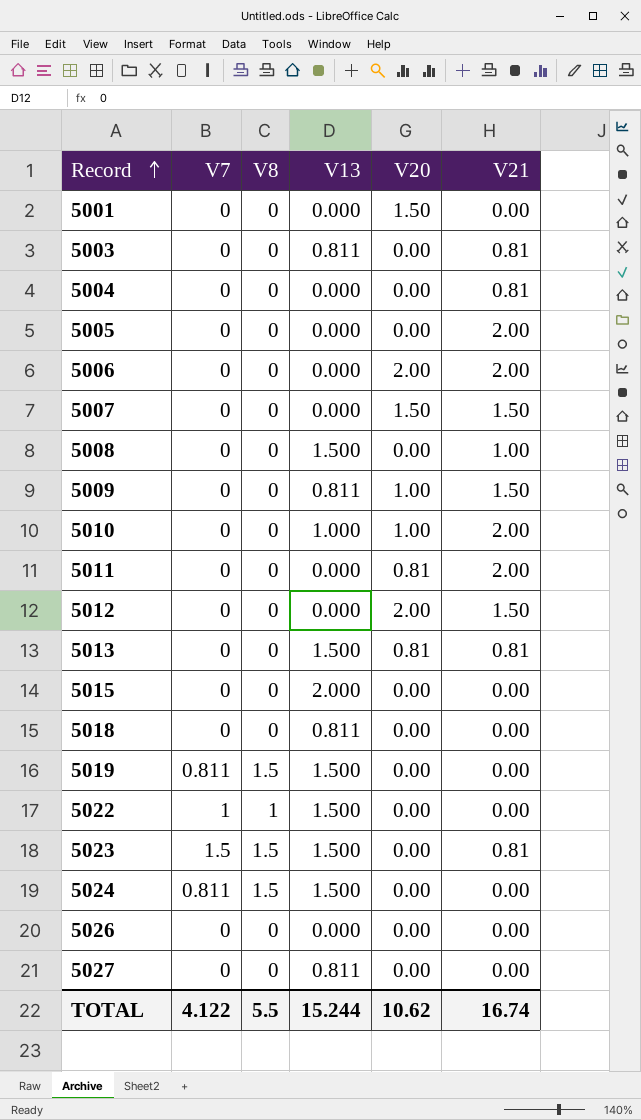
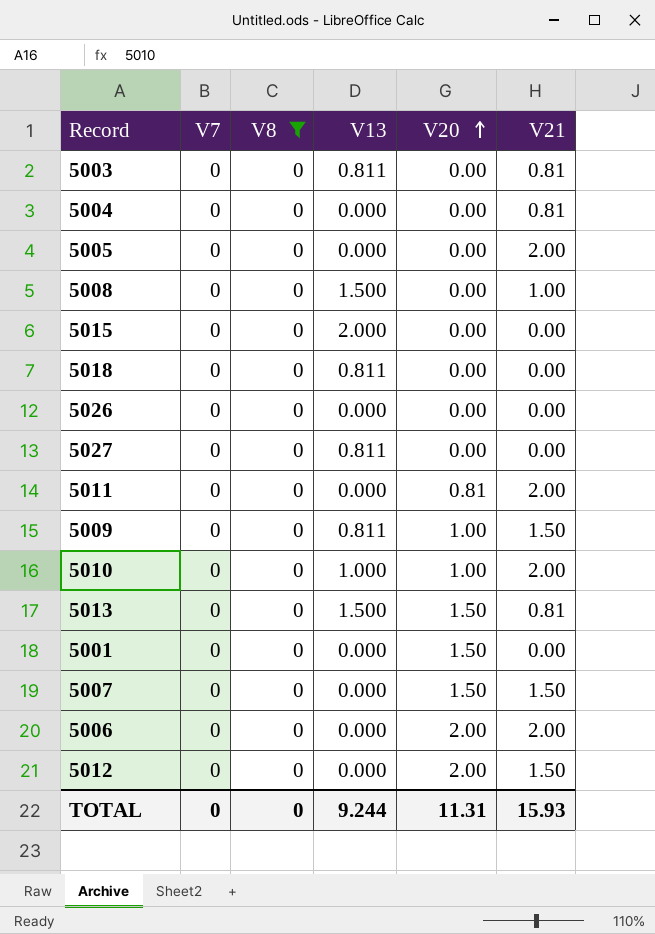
filter: none -> V8 = 0
row order: Record ascending -> V20 ascending
5013 | V20: 0.81 -> 1.50
TOTAL | V7: 4.122 -> 0
TOTAL | V8: 5.5 -> 0
TOTAL | V13: 15.244 -> 9.244
TOTAL | V20: 10.62 -> 11.31
TOTAL | V21: 16.74 -> 15.93

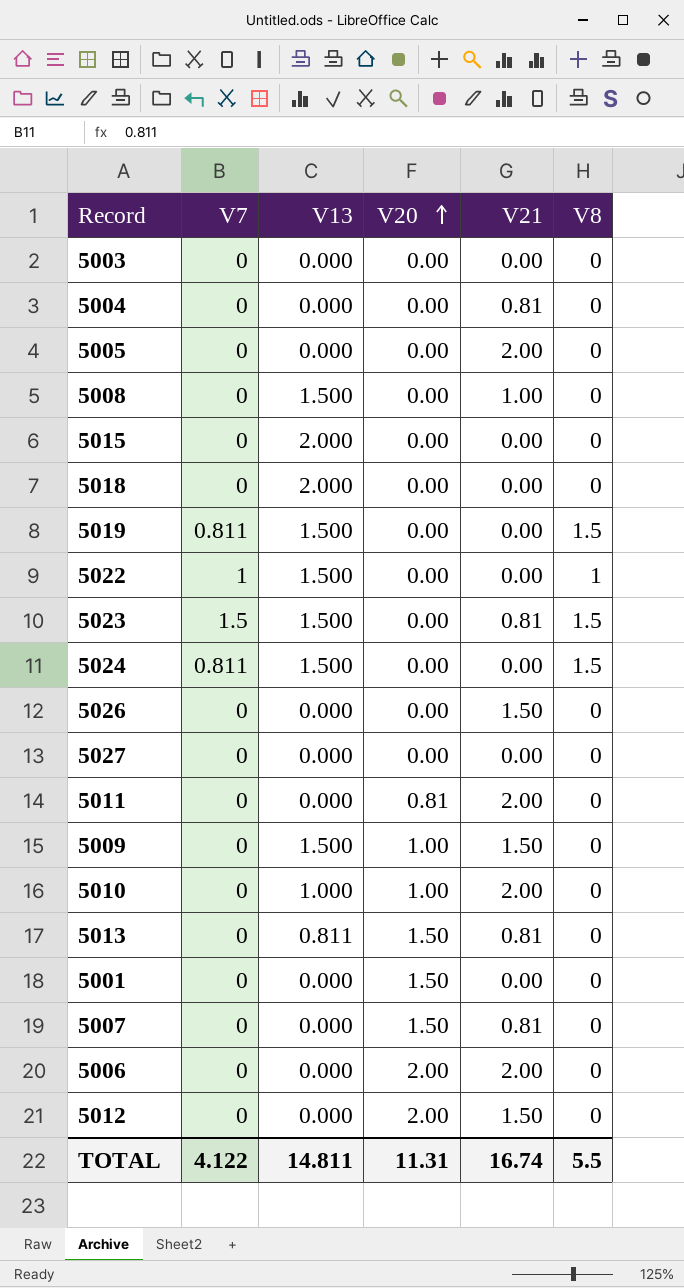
filter: V8 = 0 -> none
column V8 | position: 3 -> 6
5003 | V13: 0.811 -> 0.000
5003 | V21: 0.81 -> 0.00
5018 | V13: 0.811 -> 2.000
5026 | V21: 0.00 -> 1.50
5027 | V13: 0.811 -> 0.000
5009 | V13: 0.811 -> 1.500
5013 | V13: 1.500 -> 0.811
5007 | V21: 1.50 -> 0.81
TOTAL | V7: 0 -> 4.122
TOTAL | V13: 9.244 -> 14.811
TOTAL | V21: 15.93 -> 16.74
TOTAL | V8: 0 -> 5.5

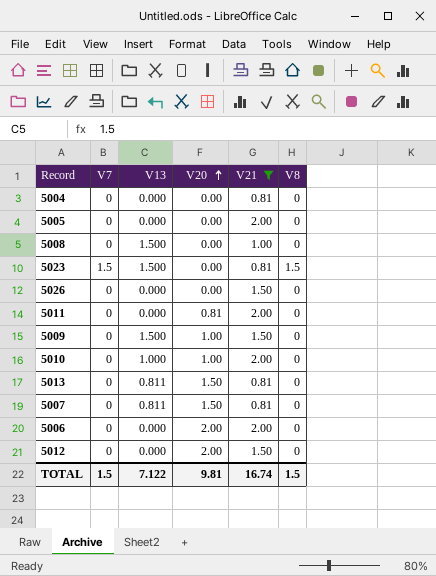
filter: none -> V21 != 0.00
5007 | V13: 0.000 -> 0.811
TOTAL | V7: 4.122 -> 1.5
TOTAL | V13: 14.811 -> 7.122
TOTAL | V20: 11.31 -> 9.81
TOTAL | V8: 5.5 -> 1.5

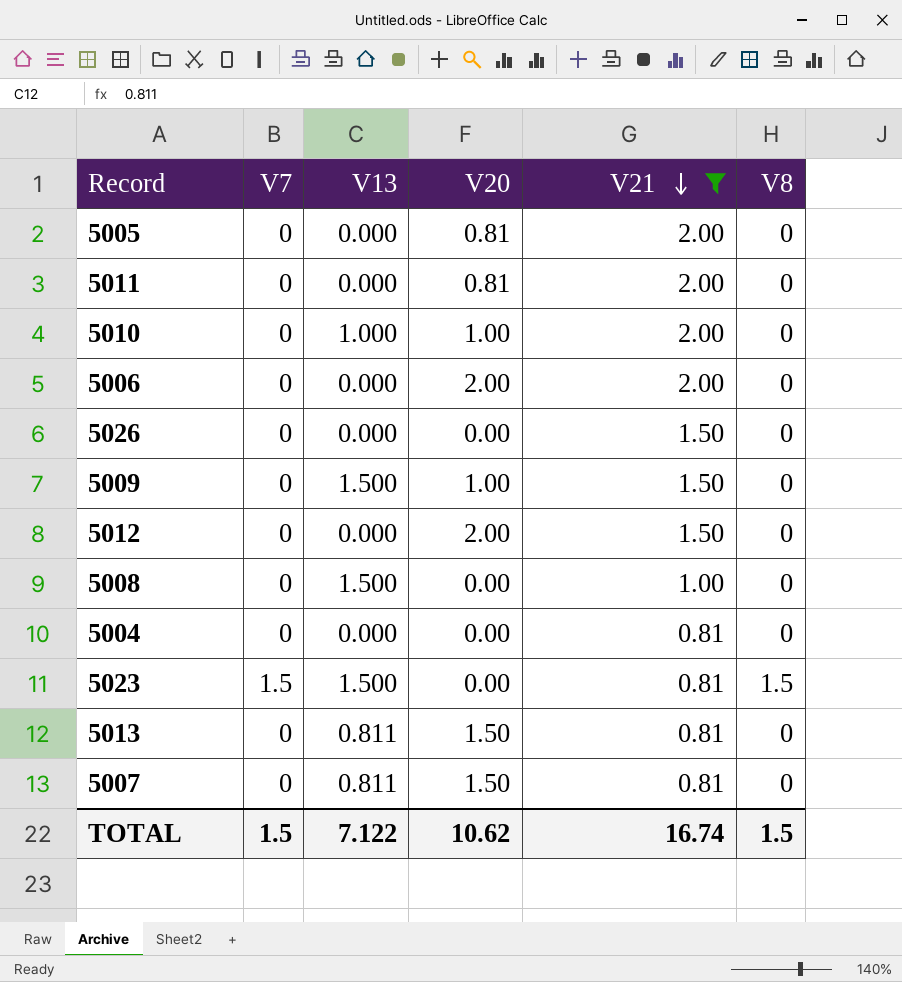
row order: V20 ascending -> V21 descending
5005 | V20: 0.00 -> 0.81
TOTAL | V20: 9.81 -> 10.62

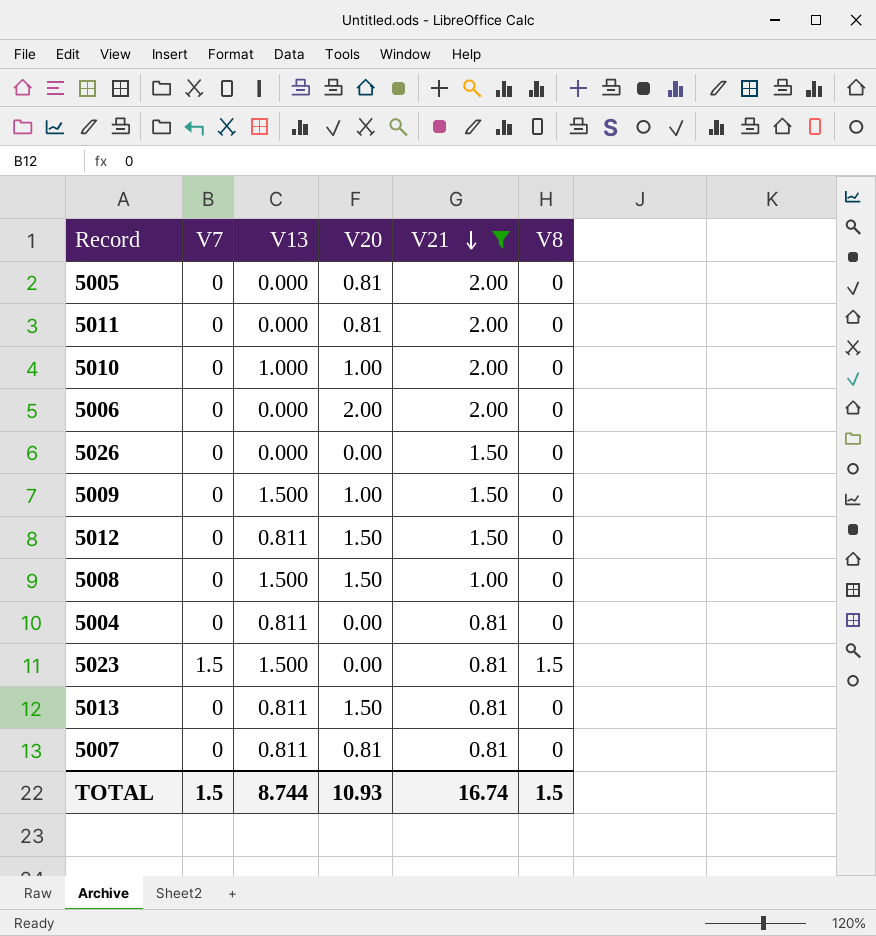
5012 | V13: 0.000 -> 0.811
5012 | V20: 2.00 -> 1.50
5008 | V20: 0.00 -> 1.50
5004 | V13: 0.000 -> 0.811
5007 | V20: 1.50 -> 0.81
TOTAL | V13: 7.122 -> 8.744
TOTAL | V20: 10.62 -> 10.93

